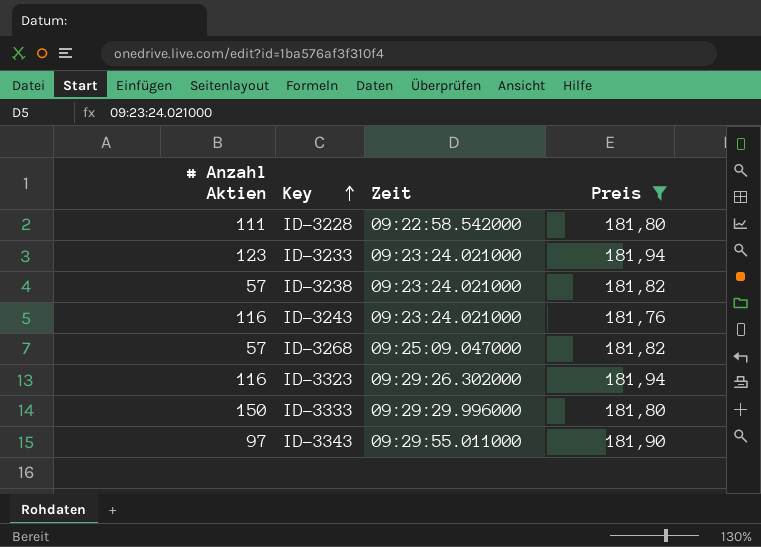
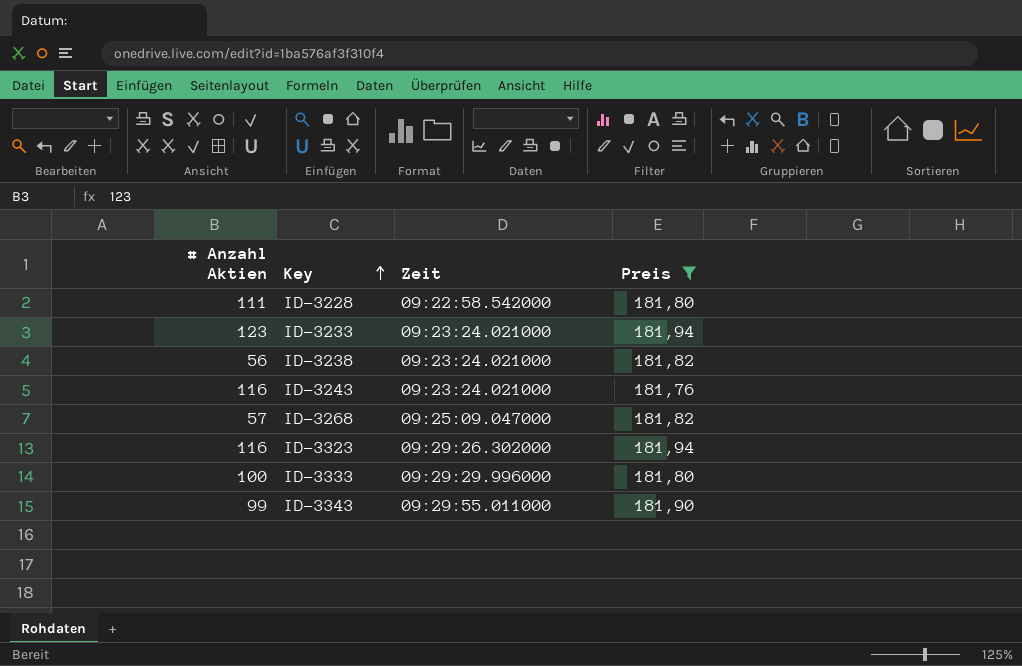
ID-3238 | # Anzahl Aktien: 57 -> 56
ID-3333 | # Anzahl Aktien: 150 -> 100
ID-3343 | # Anzahl Aktien: 97 -> 99

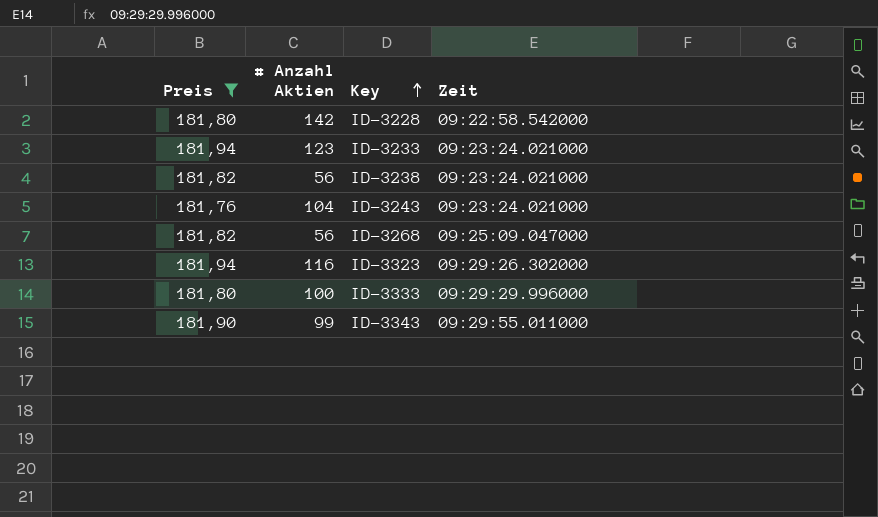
column Preis | position: 4 -> 1
ID-3228 | # Anzahl Aktien: 111 -> 142
ID-3243 | # Anzahl Aktien: 116 -> 104
ID-3268 | # Anzahl Aktien: 57 -> 56

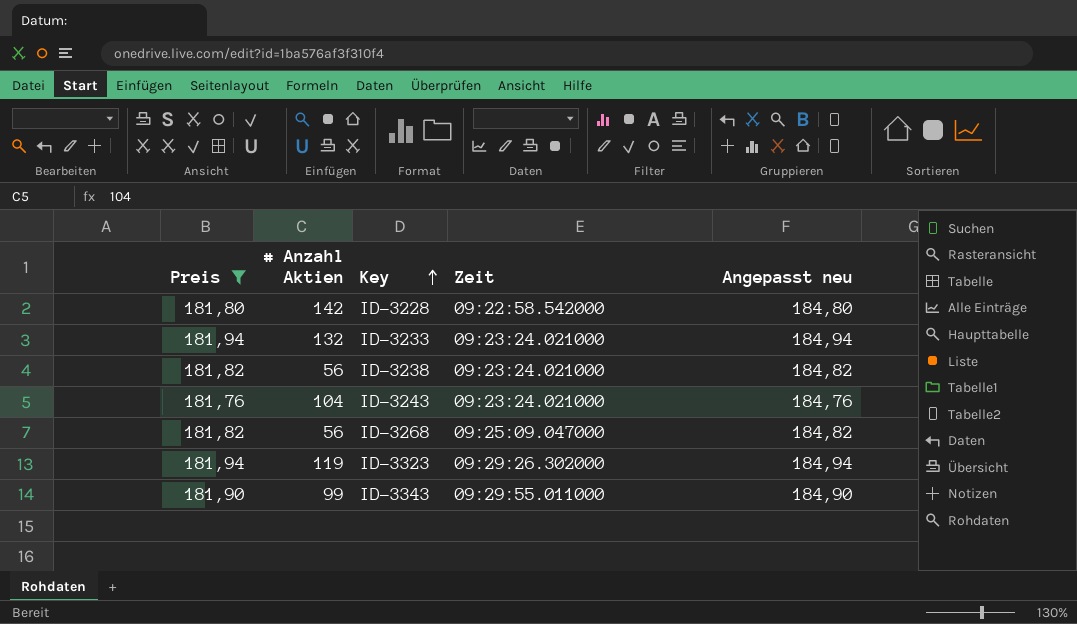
column Angepasst neu | formula: none -> [Preis] + 3
row ID-3333: 181,80 | 100 | 09:29:29.996000 -> none
ID-3233 | # Anzahl Aktien: 123 -> 132
ID-3323 | # Anzahl Aktien: 116 -> 119

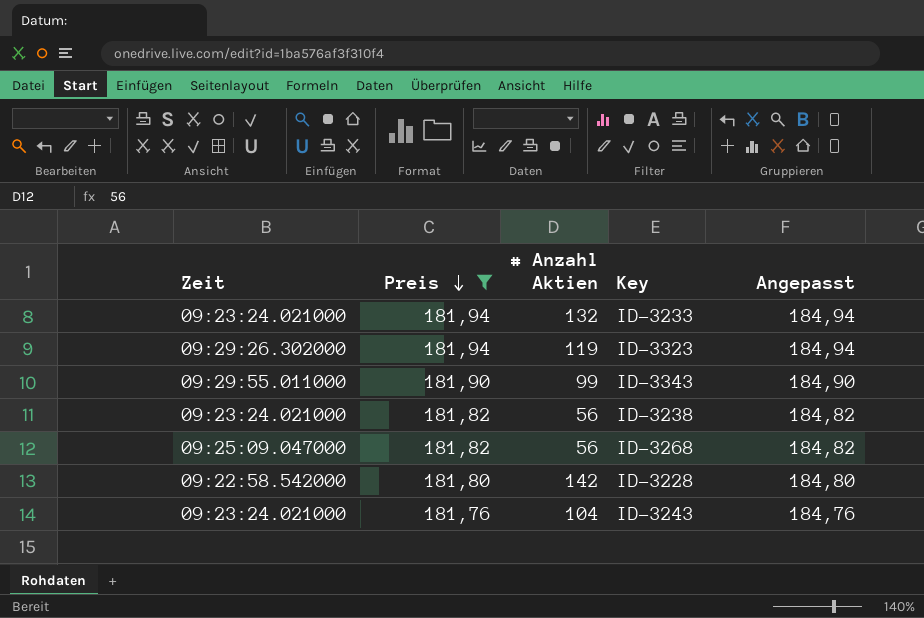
row order: Key ascending -> Preis descending
column Zeit | position: 4 -> 1
column name: Angepasst neu -> Angepasst

